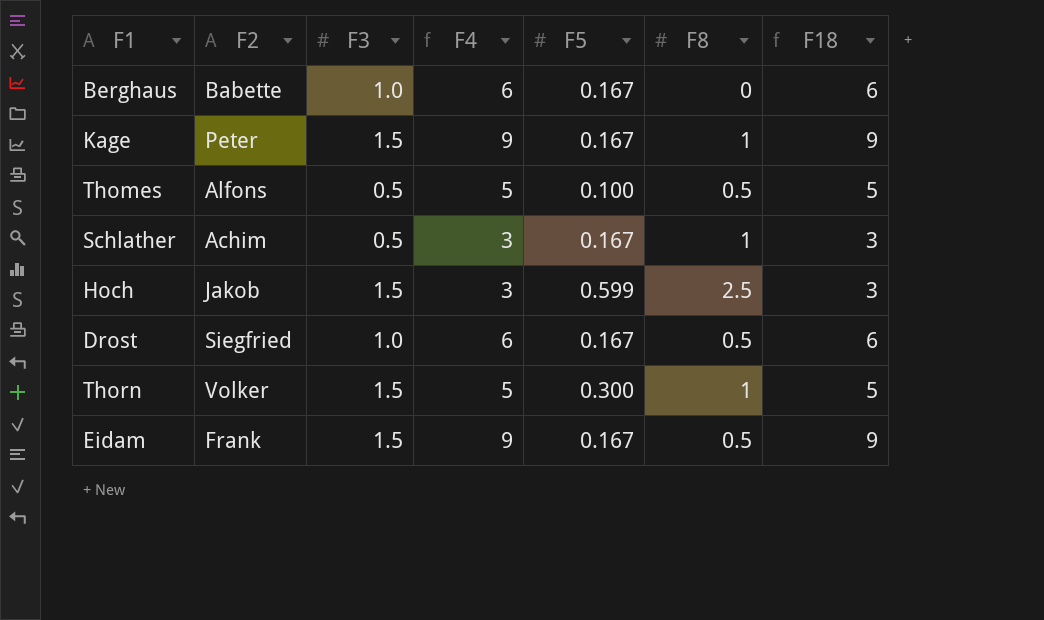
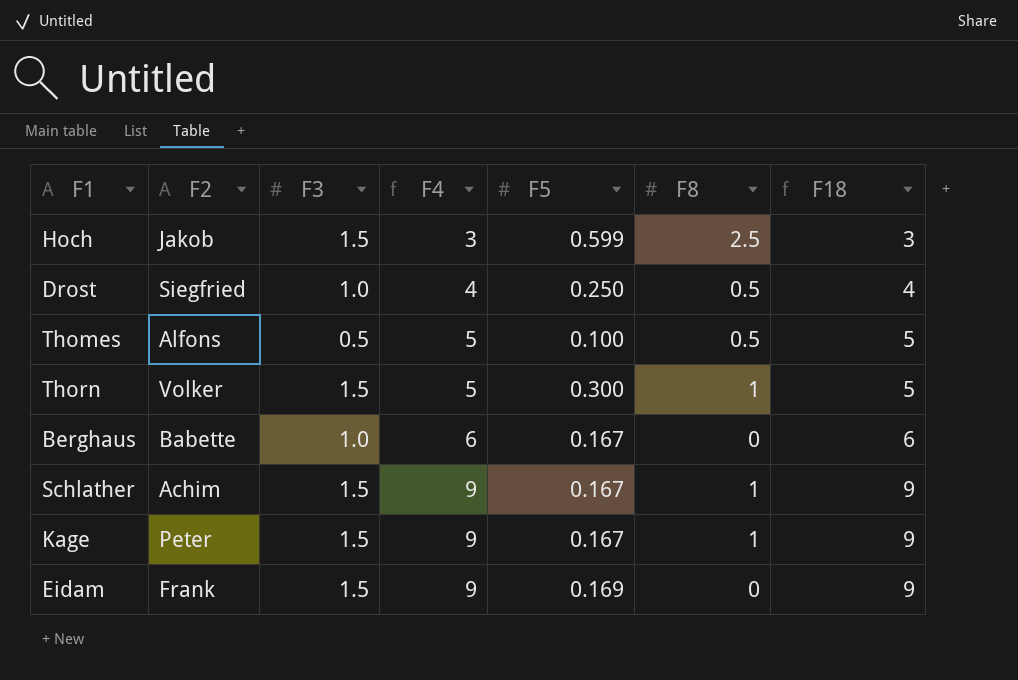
row order: none -> F4 ascending
Drost | F4: 6 -> 4
Drost | F5: 0.167 -> 0.250
Drost | F18: 6 -> 4
Schlather | F3: 0.5 -> 1.5
Schlather | F4: 3 -> 9
Schlather | F18: 3 -> 9
Eidam | F5: 0.167 -> 0.169
Eidam | F8: 0.5 -> 0

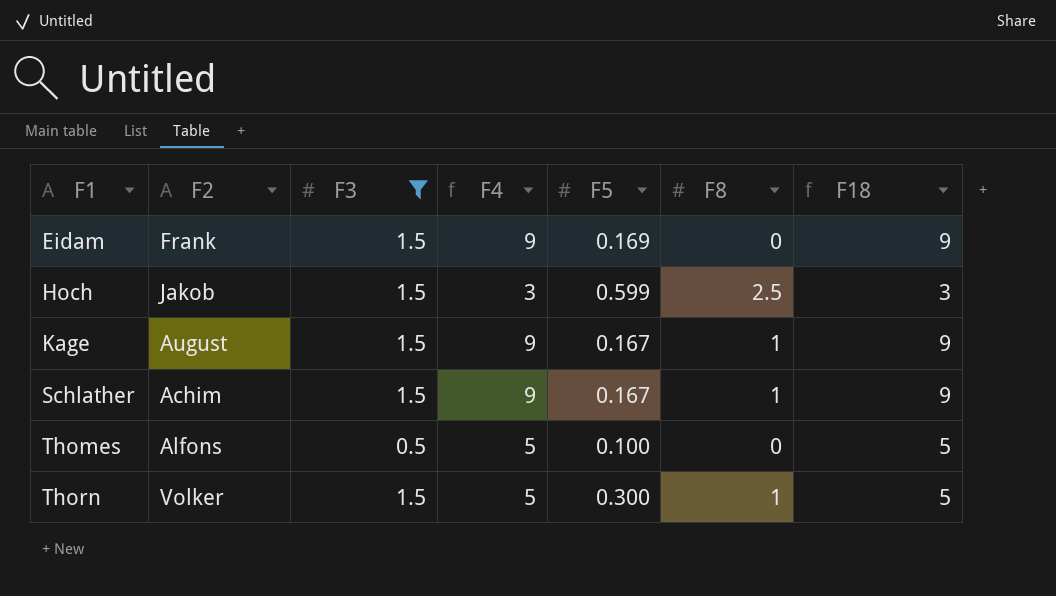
filter: none -> F3 != 1.0
row order: F4 ascending -> F1 ascending
Kage | F2: Peter -> August
Thomes | F8: 0.5 -> 0

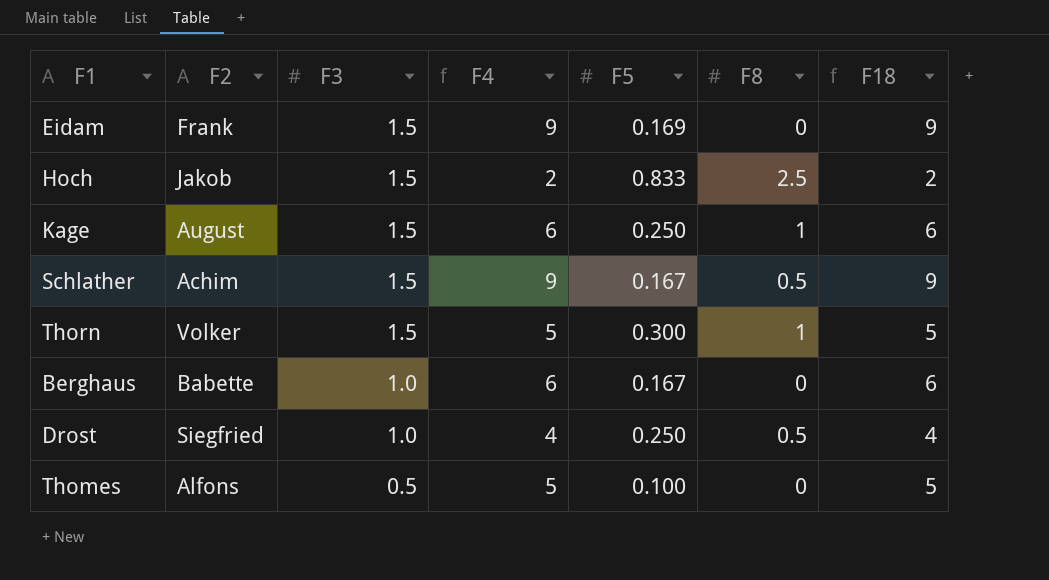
filter: F3 != 1.0 -> none
row order: F1 ascending -> F3 descending
Hoch | F4: 3 -> 2
Hoch | F5: 0.599 -> 0.833
Hoch | F18: 3 -> 2
Kage | F4: 9 -> 6
Kage | F5: 0.167 -> 0.250
Kage | F18: 9 -> 6
Schlather | F8: 1 -> 0.5

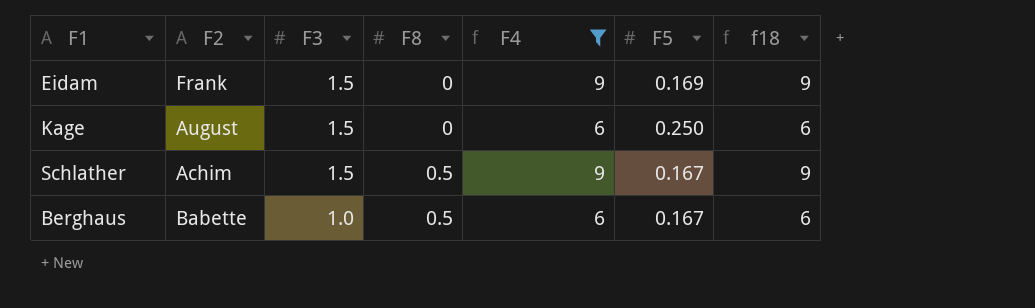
filter: none -> F4 >= 6
column F8 | position: 6 -> 4
column name: F18 -> f18
Kage | F8: 1 -> 0
Berghaus | F8: 0 -> 0.5

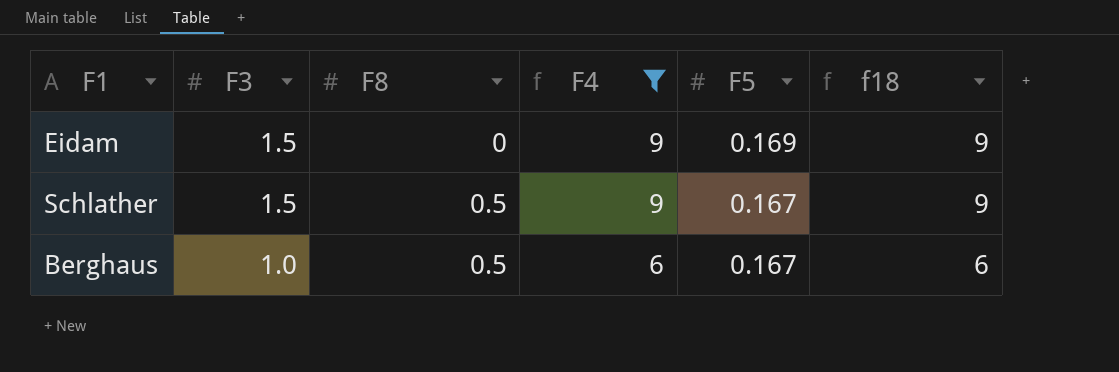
column F2 | position: 2 -> none
row Kage: August | 1.5 | 0 | 6 | 0.250 | 6 -> none

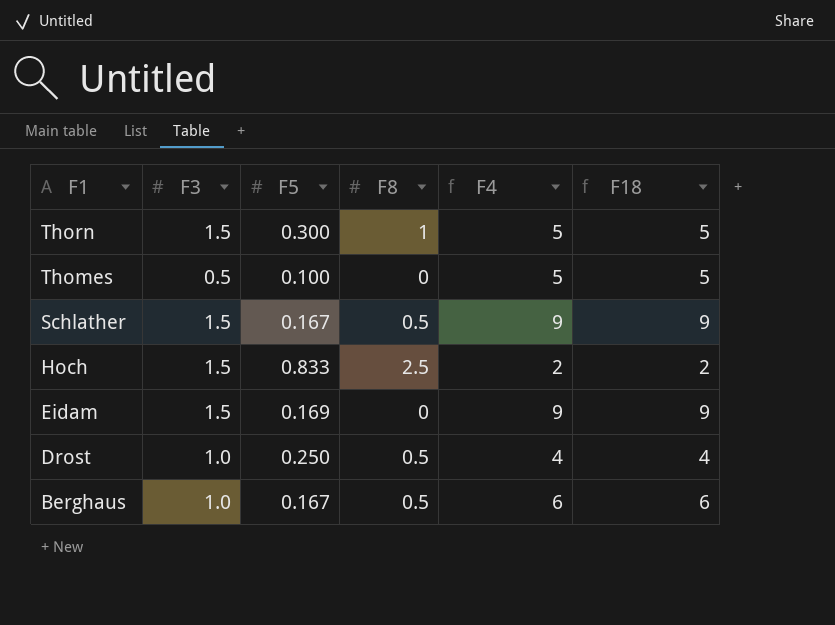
filter: F4 >= 6 -> none
row order: F3 descending -> F1 descending
column F5 | position: 5 -> 3
column name: f18 -> F18

